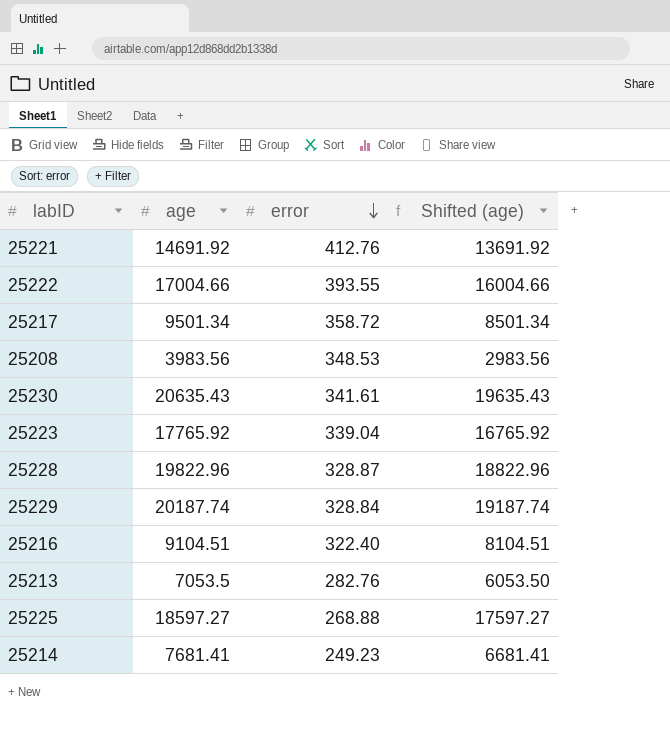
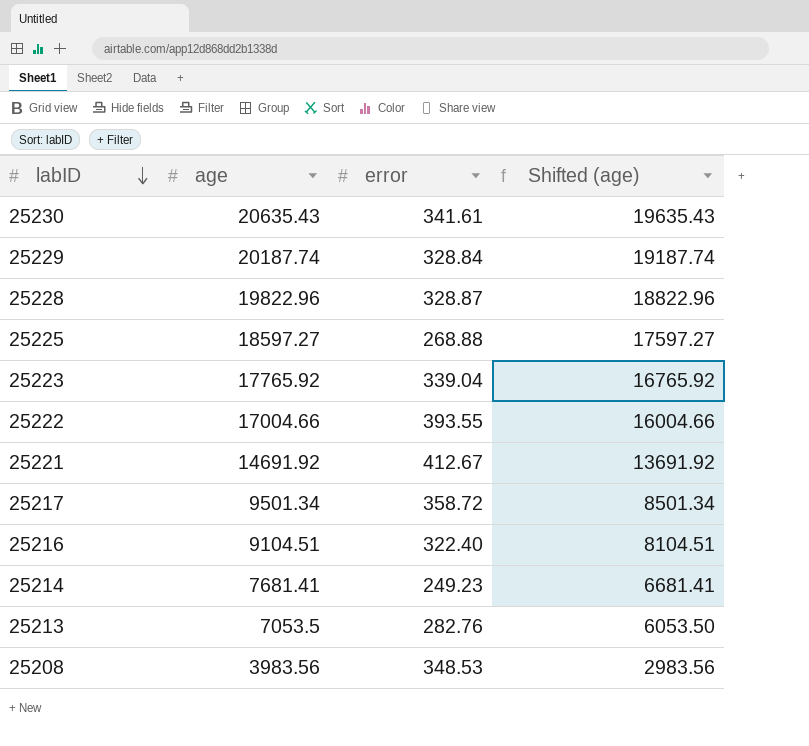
row order: error descending -> labID descending
25221 | error: 412.76 -> 412.67

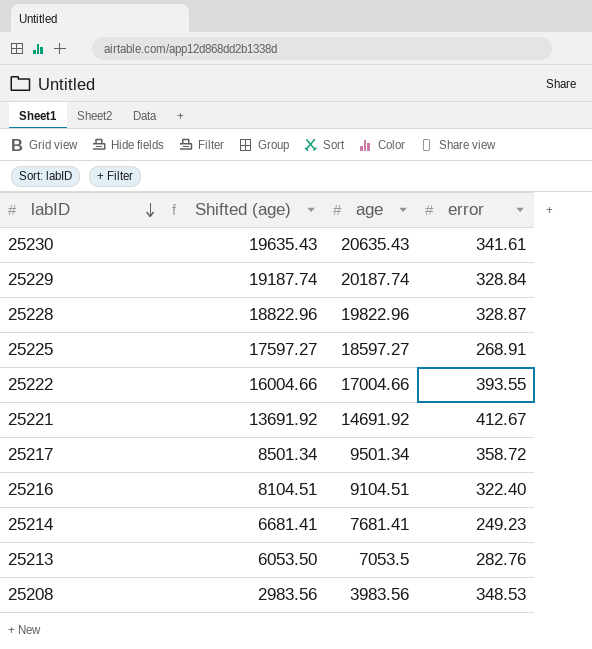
column Shifted (age) | position: 4 -> 2
row 25223: 17765.92 | 339.04 | 16765.92 -> none
25225 | error: 268.88 -> 268.91

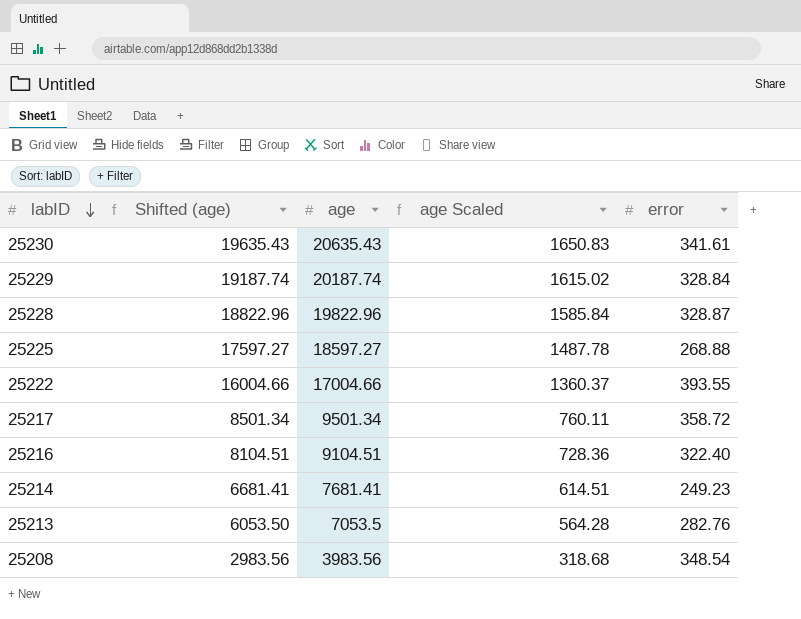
column age Scaled | formula: none -> [age] * 0.08
row 25221: 13691.92 | 14691.92 | 412.67 -> none
25225 | error: 268.91 -> 268.88
25208 | error: 348.53 -> 348.54

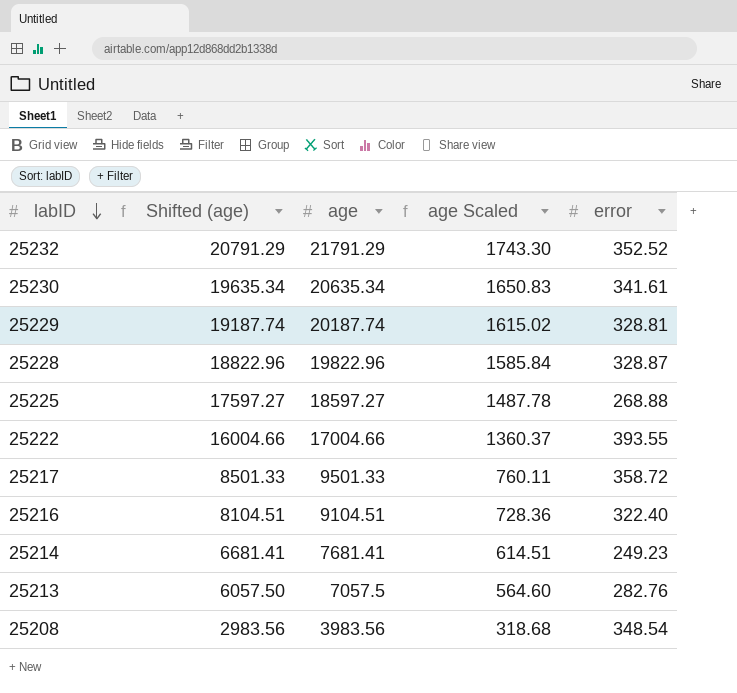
row 25232: none -> 20791.29 | 21791.29 | 1743.30 | 352.52
25230 | Shifted (age): 19635.43 -> 19635.34
25230 | age: 20635.43 -> 20635.34
25229 | error: 328.84 -> 328.81
25217 | Shifted (age): 8501.34 -> 8501.33
25217 | age: 9501.34 -> 9501.33
25213 | Shifted (age): 6053.50 -> 6057.50
25213 | age: 7053.5 -> 7057.5
25213 | age Scaled: 564.28 -> 564.60

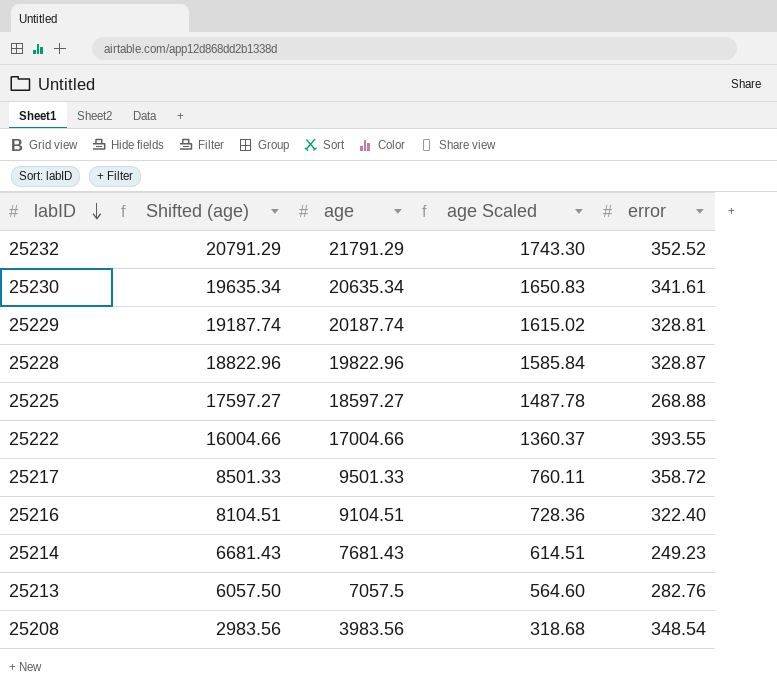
25214 | Shifted (age): 6681.41 -> 6681.43
25214 | age: 7681.41 -> 7681.43

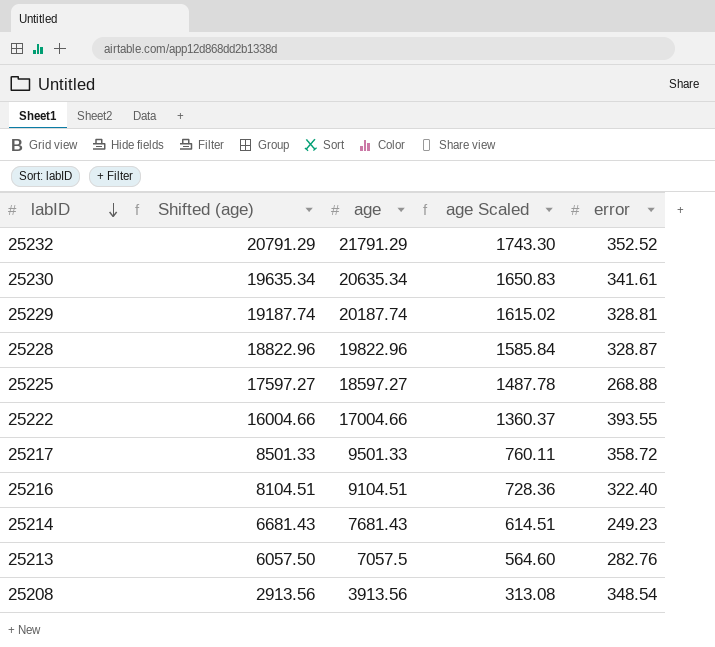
25208 | Shifted (age): 2983.56 -> 2913.56
25208 | age: 3983.56 -> 3913.56
25208 | age Scaled: 318.68 -> 313.08

